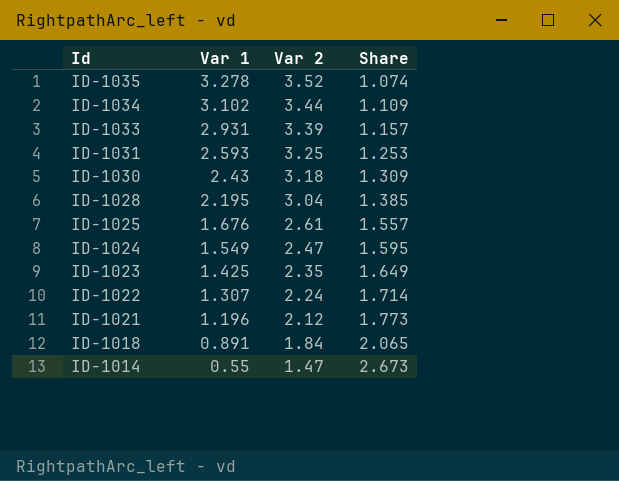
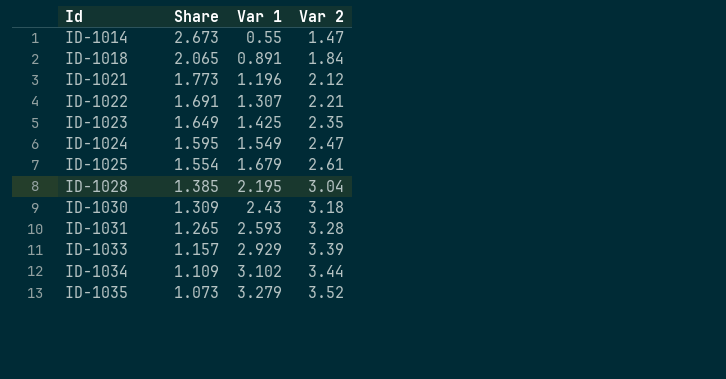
row order: Id descending -> Id ascending
column Share | position: 4 -> 2
ID-1022 | Share: 1.714 -> 1.691
ID-1022 | Var 2: 2.24 -> 2.21
ID-1025 | Share: 1.557 -> 1.554
ID-1025 | Var 1: 1.676 -> 1.679
ID-1031 | Share: 1.253 -> 1.265
ID-1031 | Var 2: 3.25 -> 3.28
ID-1033 | Var 1: 2.931 -> 2.929
ID-1035 | Share: 1.074 -> 1.073
ID-1035 | Var 1: 3.278 -> 3.279

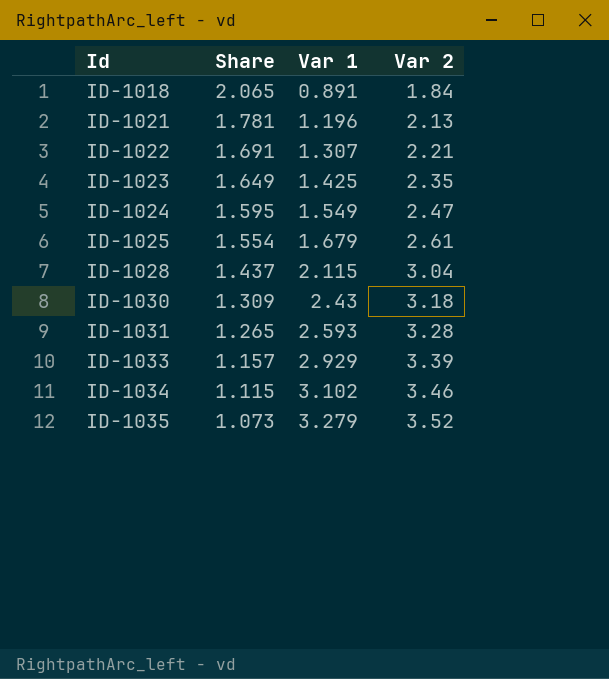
row ID-1014: 2.673 | 0.55 | 1.47 -> none
ID-1021 | Share: 1.773 -> 1.781
ID-1021 | Var 2: 2.12 -> 2.13
ID-1028 | Share: 1.385 -> 1.437
ID-1028 | Var 1: 2.195 -> 2.115
ID-1034 | Share: 1.109 -> 1.115
ID-1034 | Var 2: 3.44 -> 3.46

